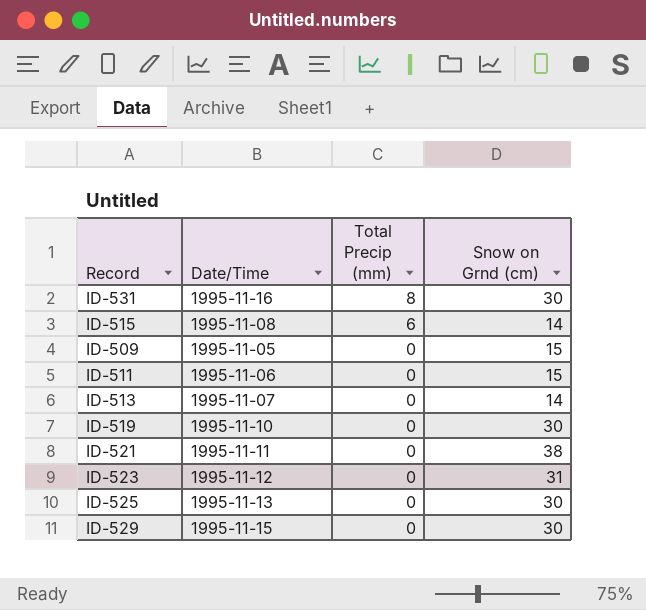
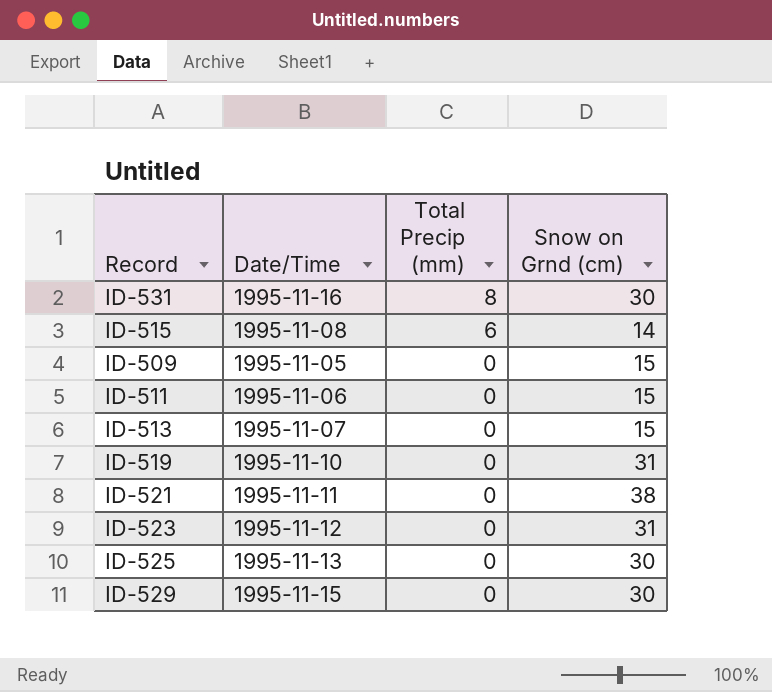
ID-513 | Snow on Grnd (cm): 14 -> 15
ID-519 | Snow on Grnd (cm): 30 -> 31

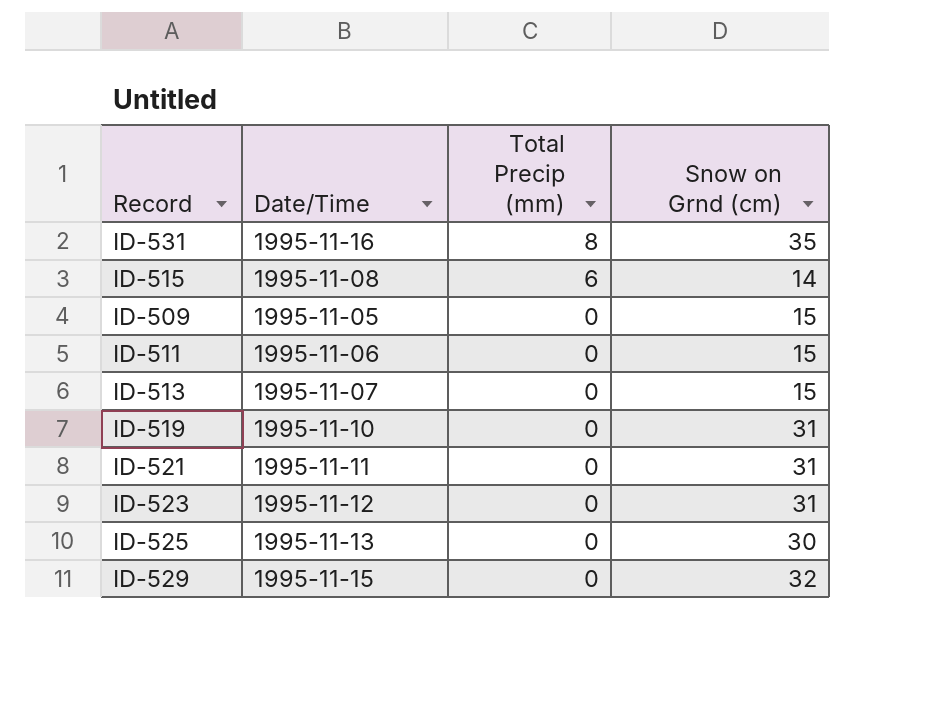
ID-531 | Snow on Grnd (cm): 30 -> 35
ID-521 | Snow on Grnd (cm): 38 -> 31
ID-529 | Snow on Grnd (cm): 30 -> 32

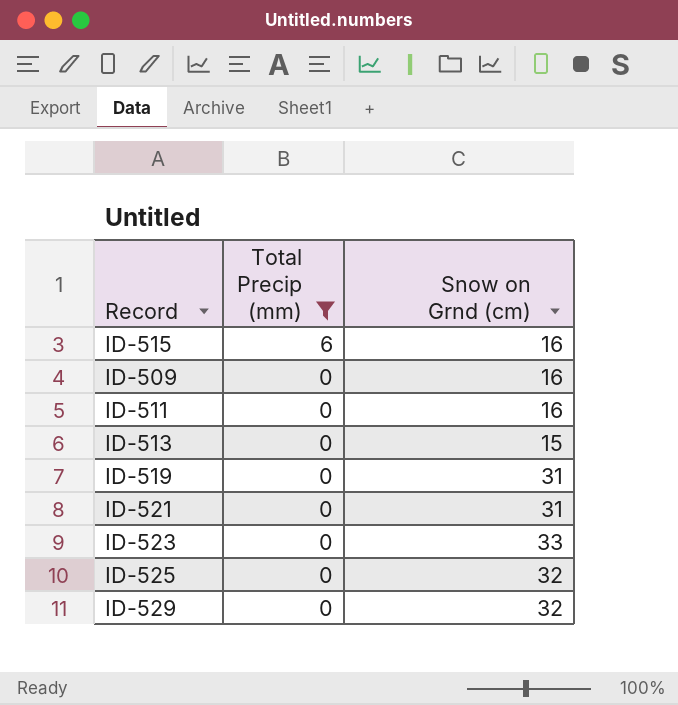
filter: none -> Total Precip (mm) != 8
column Date/Time | position: 2 -> none
ID-515 | Snow on Grnd (cm): 14 -> 16
ID-509 | Snow on Grnd (cm): 15 -> 16
ID-511 | Snow on Grnd (cm): 15 -> 16
ID-523 | Snow on Grnd (cm): 31 -> 33
ID-525 | Snow on Grnd (cm): 30 -> 32

